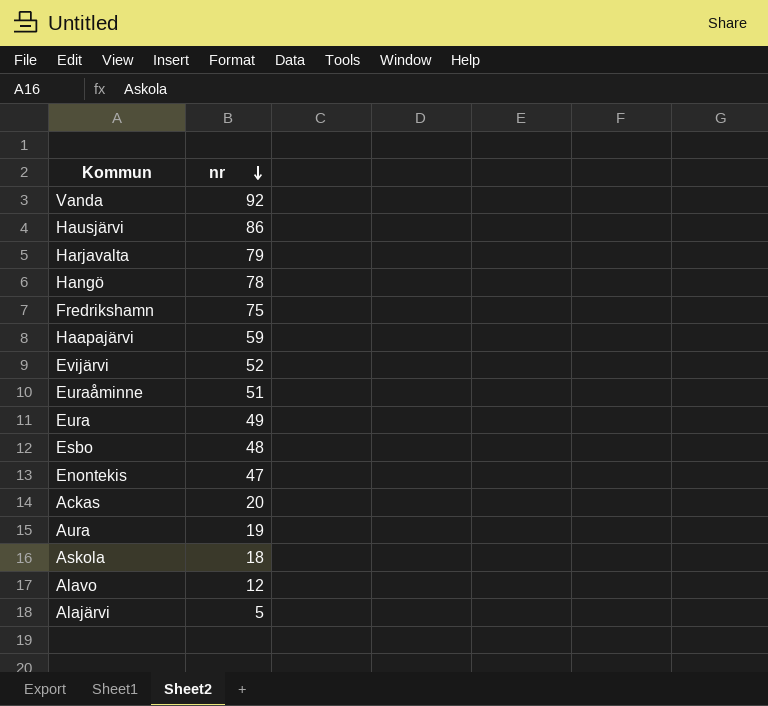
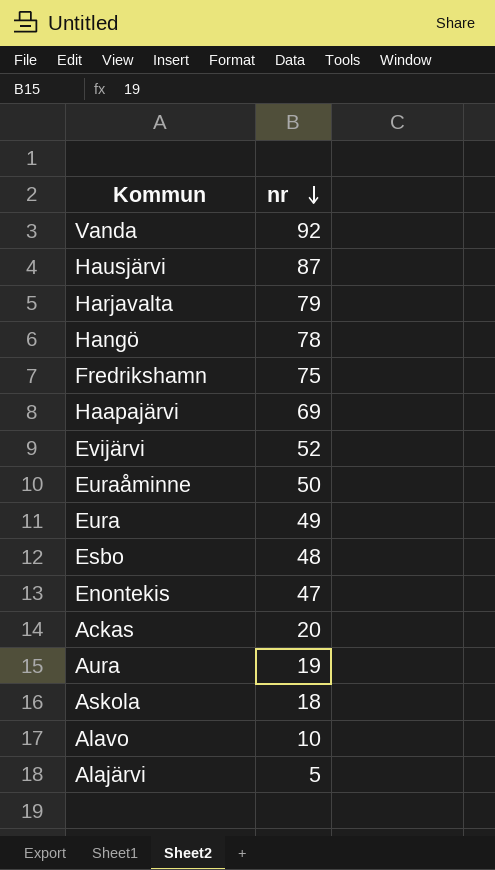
Hausjärvi | nr: 86 -> 87
Haapajärvi | nr: 59 -> 69
Euraåminne | nr: 51 -> 50
Alavo | nr: 12 -> 10

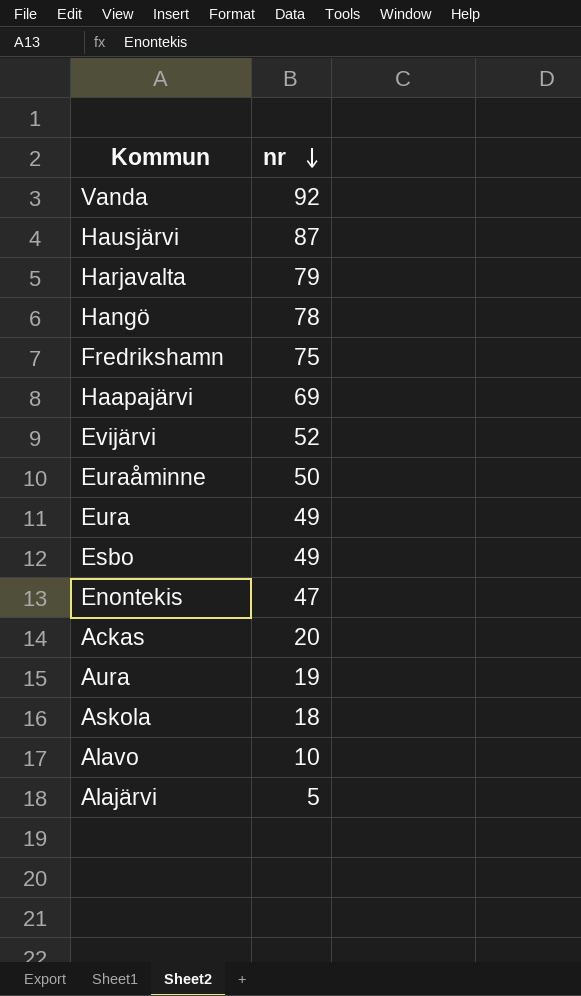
Esbo | nr: 48 -> 49

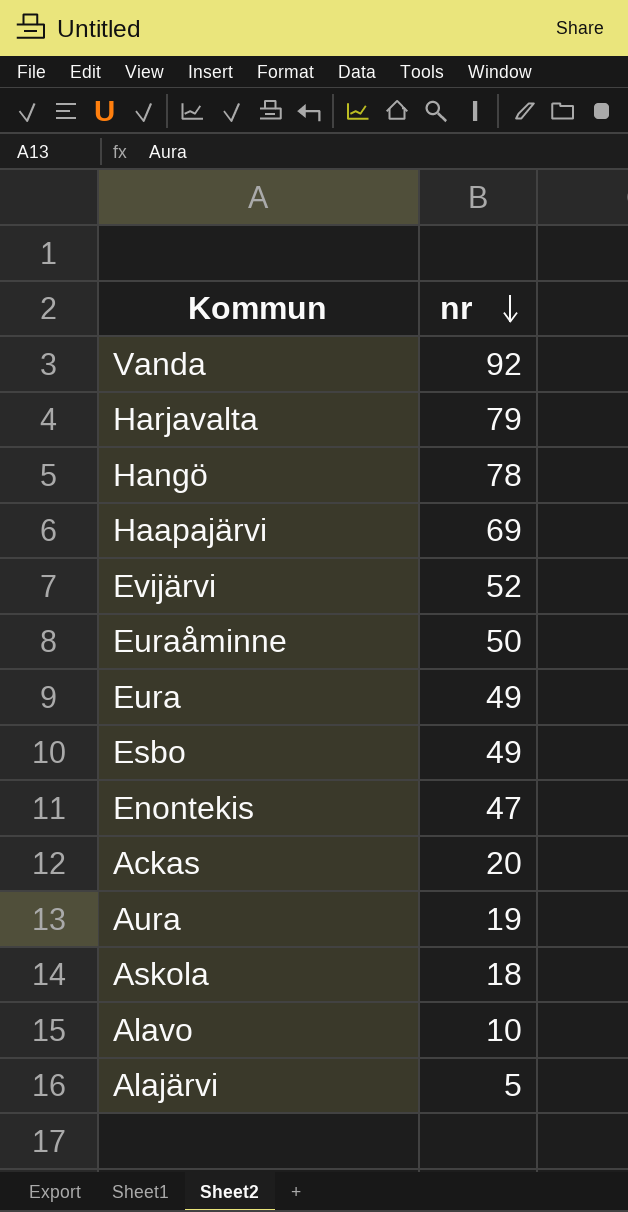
row Hausjärvi: 87 -> none
row Fredrikshamn: 75 -> none

